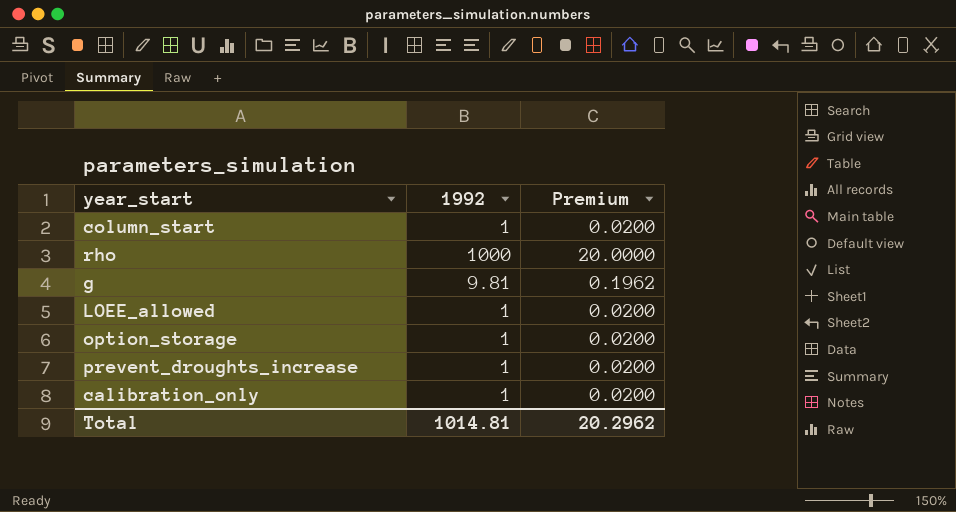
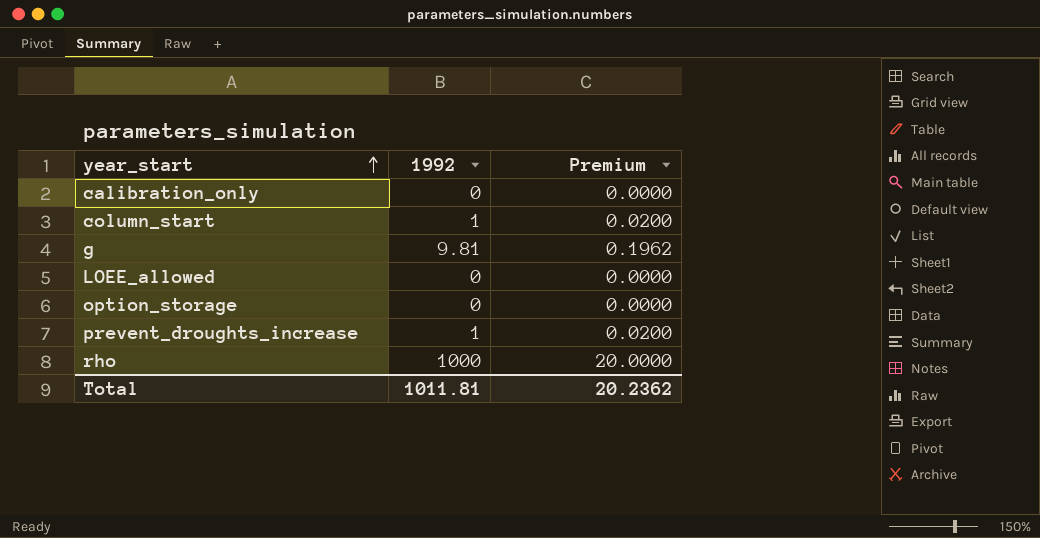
row order: none -> year_start ascending
calibration_only | 1992: 1 -> 0
calibration_only | Premium: 0.0200 -> 0.0000
LOEE_allowed | 1992: 1 -> 0
LOEE_allowed | Premium: 0.0200 -> 0.0000
option_storage | 1992: 1 -> 0
option_storage | Premium: 0.0200 -> 0.0000
Total | 1992: 1014.81 -> 1011.81
Total | Premium: 20.2962 -> 20.2362

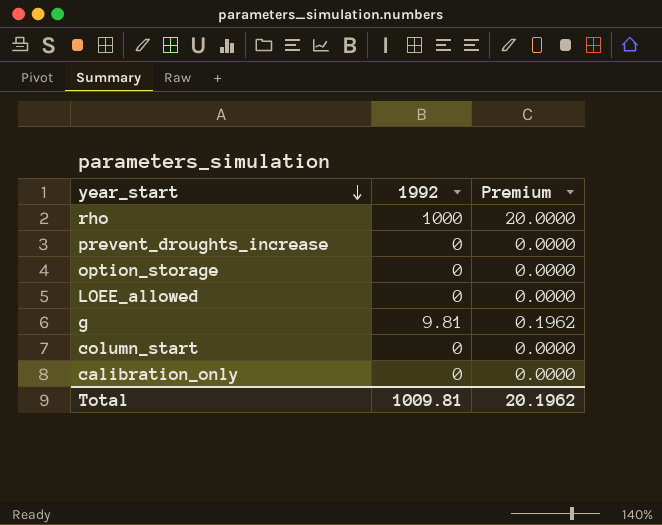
row order: year_start ascending -> year_start descending
prevent_droughts_increase | 1992: 1 -> 0
prevent_droughts_increase | Premium: 0.0200 -> 0.0000
column_start | 1992: 1 -> 0
column_start | Premium: 0.0200 -> 0.0000
Total | 1992: 1011.81 -> 1009.81
Total | Premium: 20.2362 -> 20.1962

